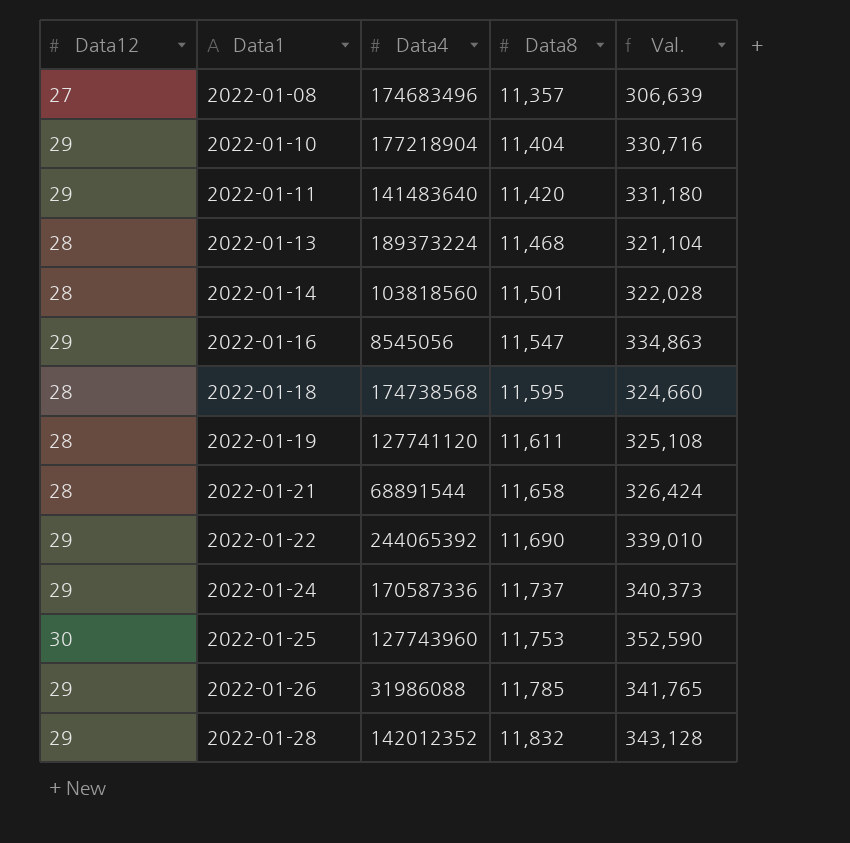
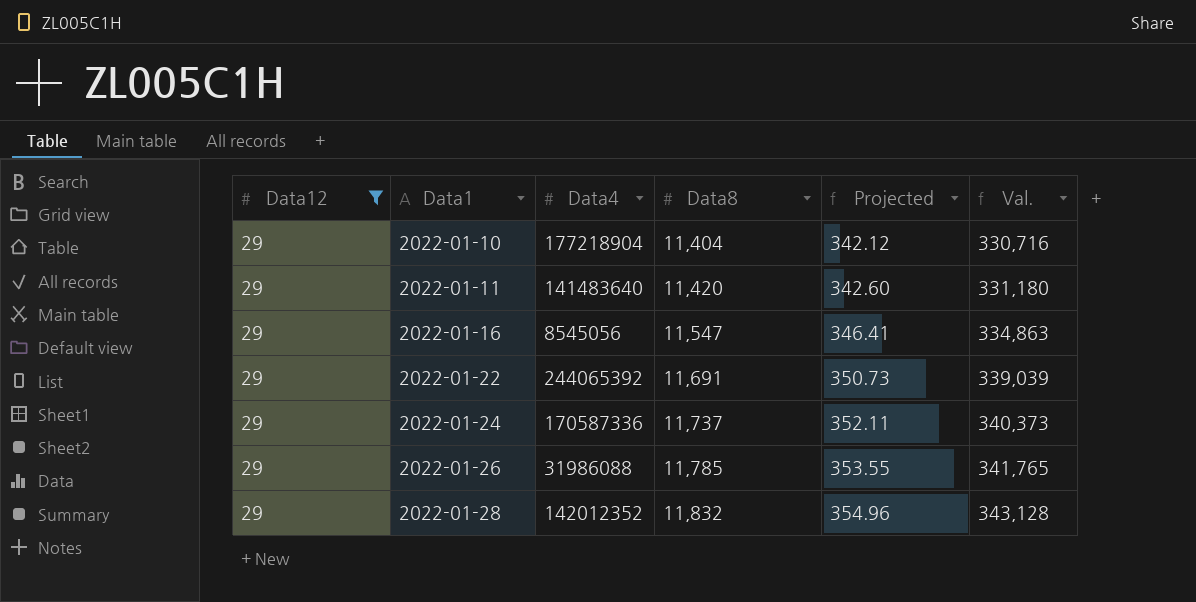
filter: none -> Data12 = 29
column Projected | formula: none -> [Data8] * 0.03
2022-01-22 | Data8: 11,690 -> 11,691
2022-01-22 | Val.: 339,010 -> 339,039

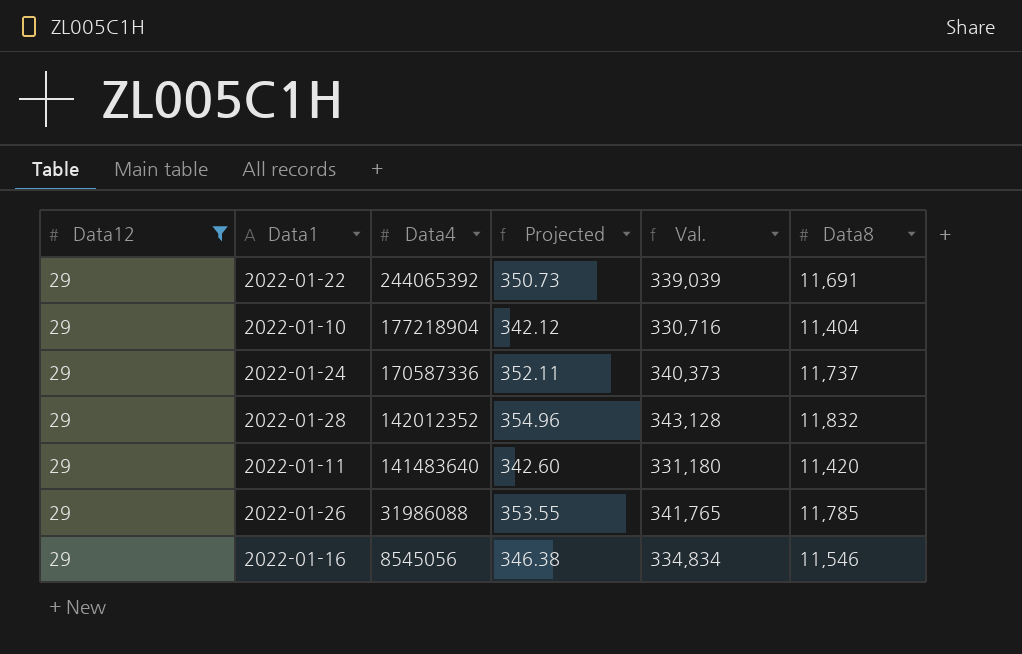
row order: Data1 ascending -> Data4 descending
column Data8 | position: 4 -> 6
2022-01-16 | Projected: 346.41 -> 346.38
2022-01-16 | Val.: 334,863 -> 334,834
2022-01-16 | Data8: 11,547 -> 11,546

